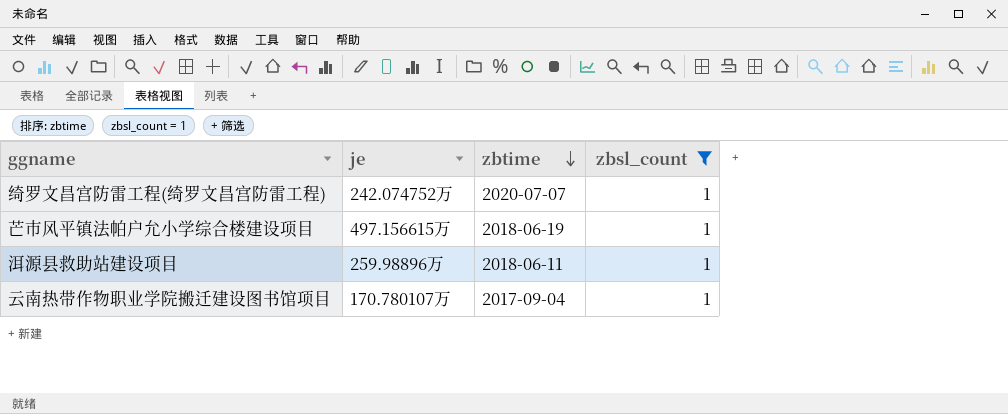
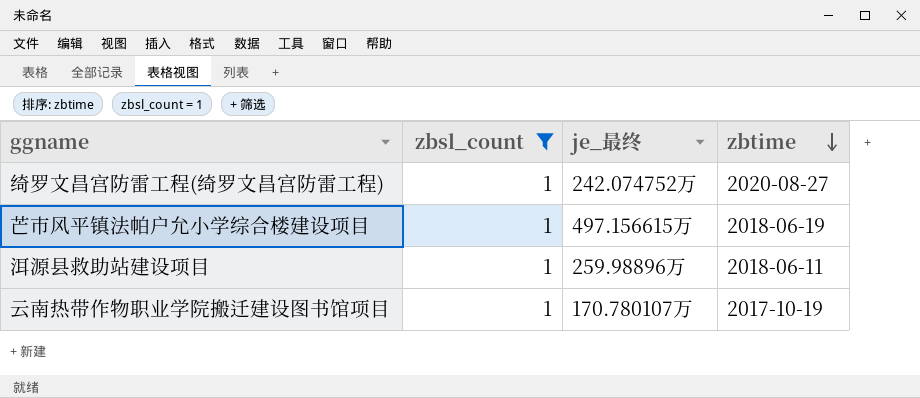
column zbsl_count | position: 4 -> 2
column name: je -> je_最终
绮罗文昌宫防雷工程(绮罗文昌宫防雷工程) | zbtime: 2020-07-07 -> 2020-08-27
云南热带作物职业学院搬迁建设图书馆项目 | zbtime: 2017-09-04 -> 2017-10-19

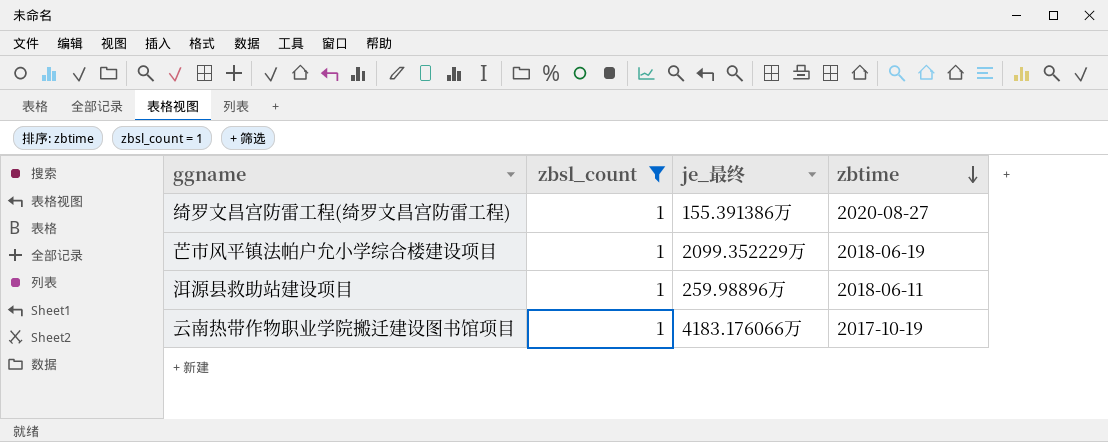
绮罗文昌宫防雷工程(绮罗文昌宫防雷工程) | je_最终: 242.074752万 -> 155.391386万
芒市风平镇法帕户允小学综合楼建设项目 | je_最终: 497.156615万 -> 2099.352229万
云南热带作物职业学院搬迁建设图书馆项目 | je_最终: 170.780107万 -> 4183.176066万

